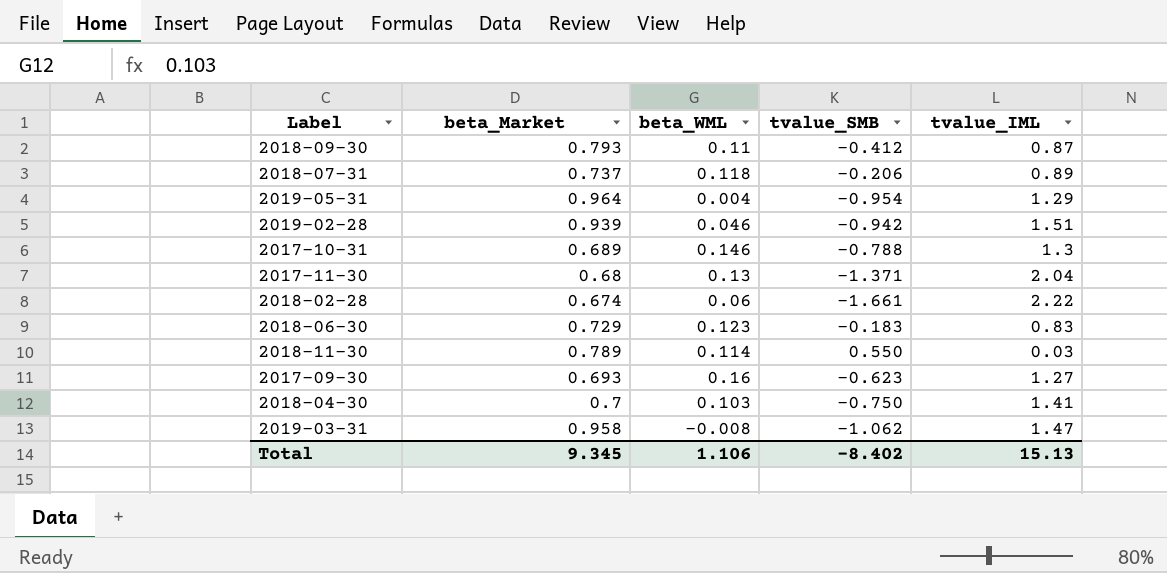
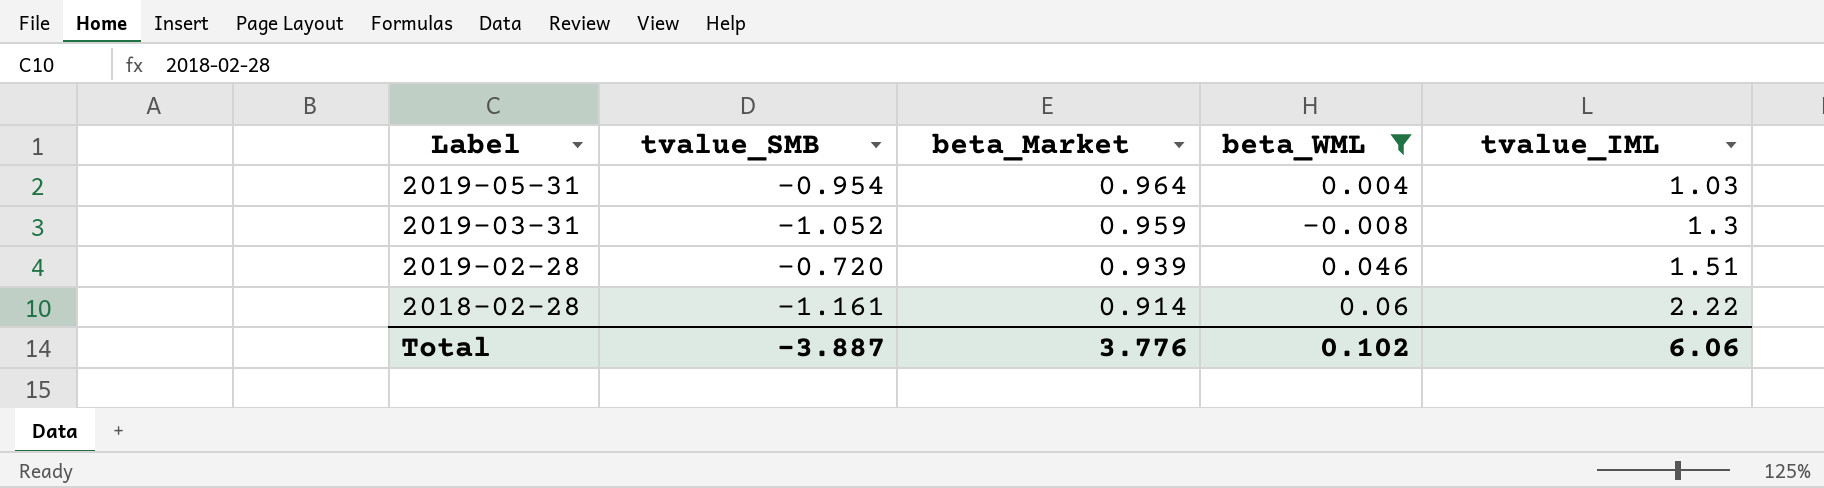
filter: none -> beta_WML <= 0.06
row order: none -> Label descending
column tvalue_SMB | position: 4 -> 2
2019-05-31 | tvalue_IML: 1.29 -> 1.03
2019-03-31 | tvalue_SMB: -1.062 -> -1.052
2019-03-31 | beta_Market: 0.958 -> 0.959
2019-03-31 | tvalue_IML: 1.47 -> 1.3
2019-02-28 | tvalue_SMB: -0.942 -> -0.720
2018-02-28 | tvalue_SMB: -1.661 -> -1.161
2018-02-28 | beta_Market: 0.674 -> 0.914
Total | tvalue_SMB: -8.402 -> -3.887
Total | beta_Market: 9.345 -> 3.776
Total | beta_WML: 1.106 -> 0.102
Total | tvalue_IML: 15.13 -> 6.06

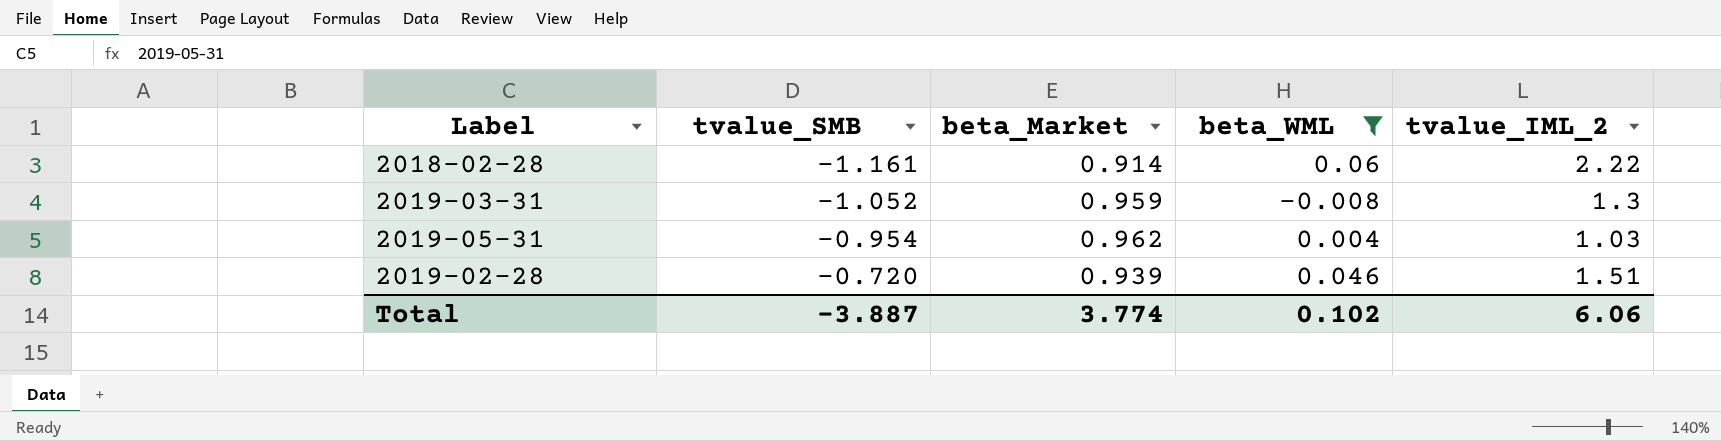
row order: Label descending -> tvalue_SMB ascending
column name: tvalue_IML -> tvalue_IML_2
2019-05-31 | beta_Market: 0.964 -> 0.962
Total | beta_Market: 3.776 -> 3.774

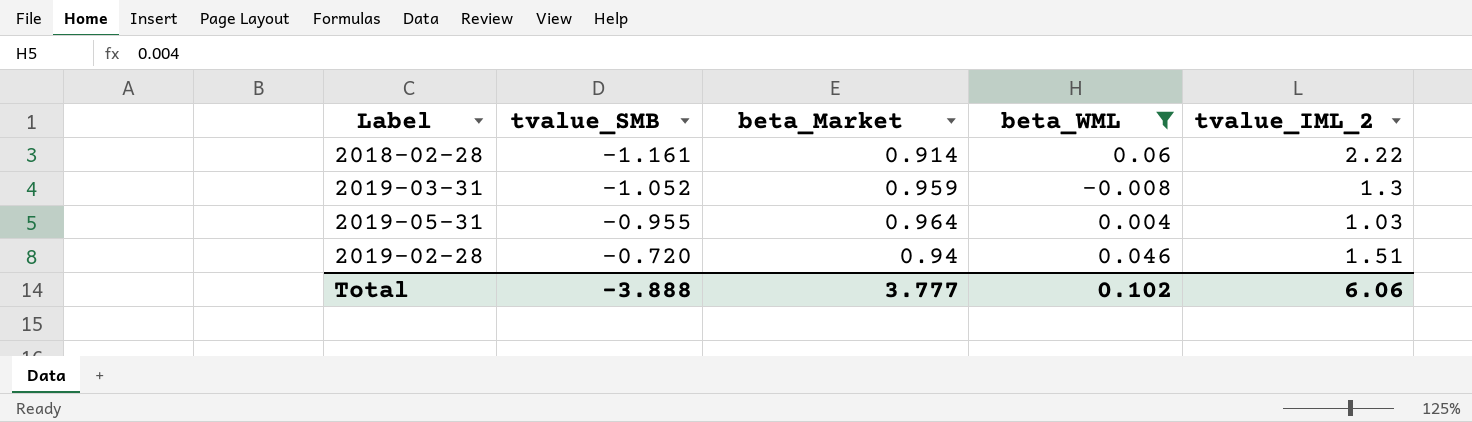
2019-05-31 | tvalue_SMB: -0.954 -> -0.955
2019-05-31 | beta_Market: 0.962 -> 0.964
2019-02-28 | beta_Market: 0.939 -> 0.94
Total | tvalue_SMB: -3.887 -> -3.888
Total | beta_Market: 3.774 -> 3.777

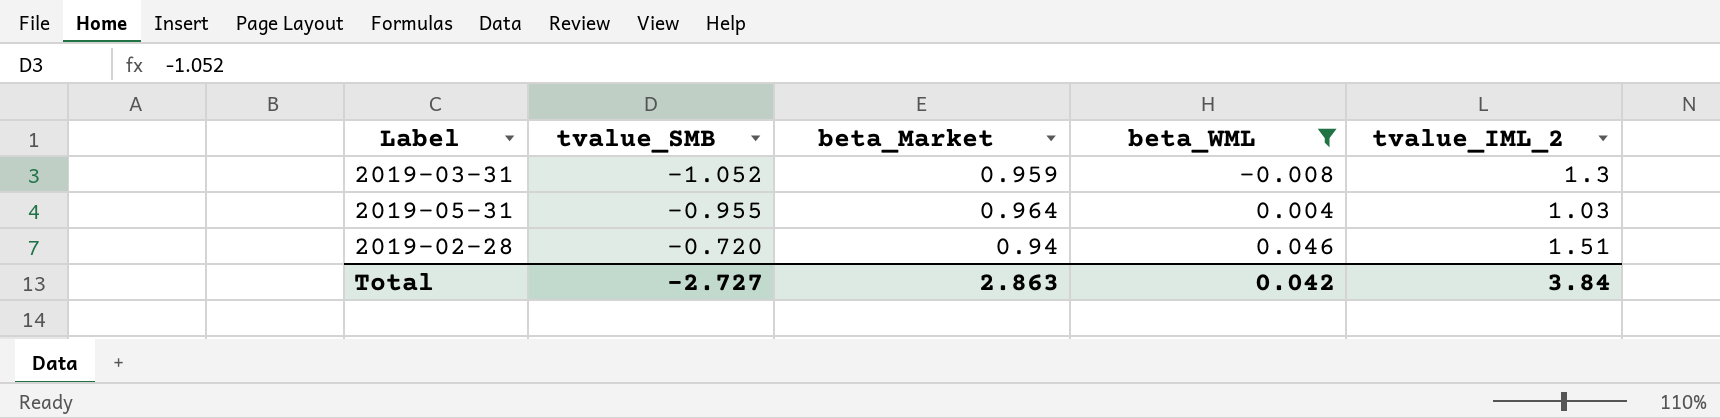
row 2018-02-28: -1.161 | 0.914 | 0.06 | 2.22 -> none
Total | tvalue_SMB: -3.888 -> -2.727
Total | beta_Market: 3.777 -> 2.863
Total | beta_WML: 0.102 -> 0.042
Total | tvalue_IML_2: 6.06 -> 3.84

